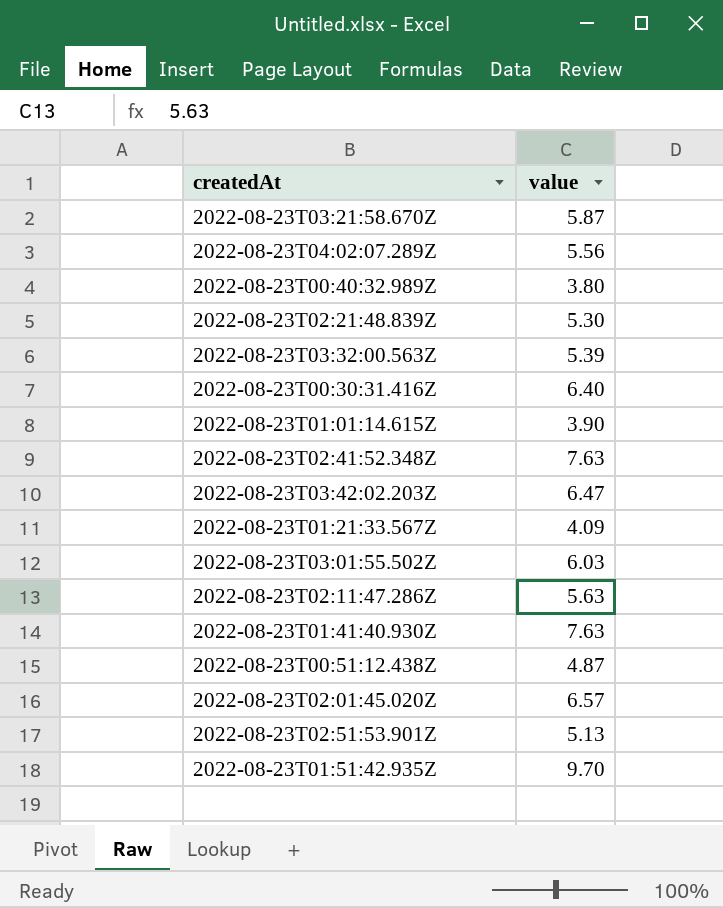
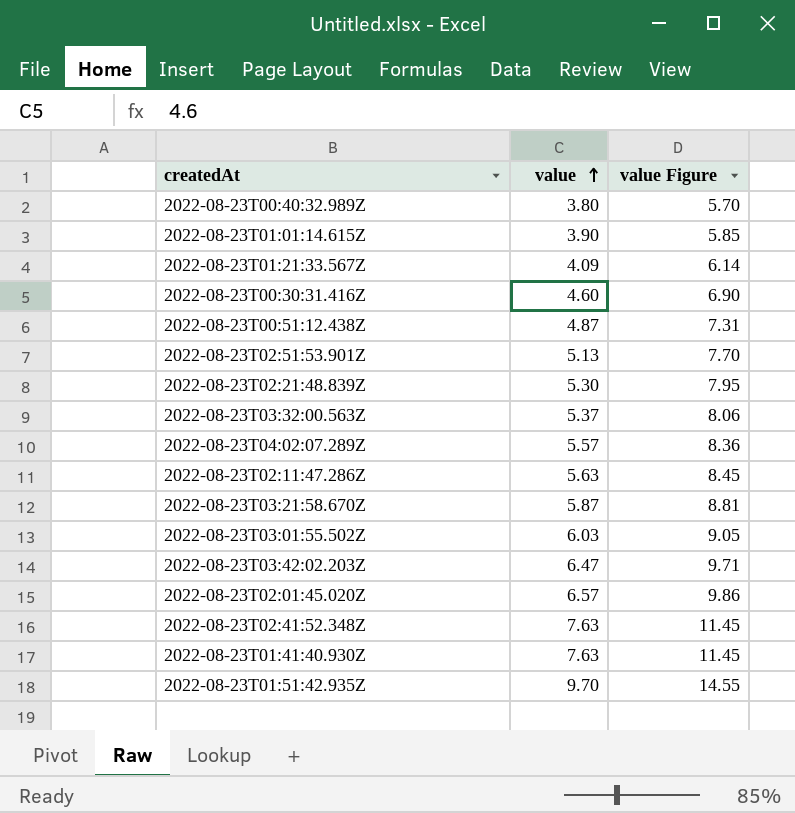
row order: none -> value ascending
column value Figure | formula: none -> [value] * 1.5
2022-08-23T00:30:31.416Z | value: 6.40 -> 4.60
2022-08-23T03:32:00.563Z | value: 5.39 -> 5.37
2022-08-23T04:02:07.289Z | value: 5.56 -> 5.57

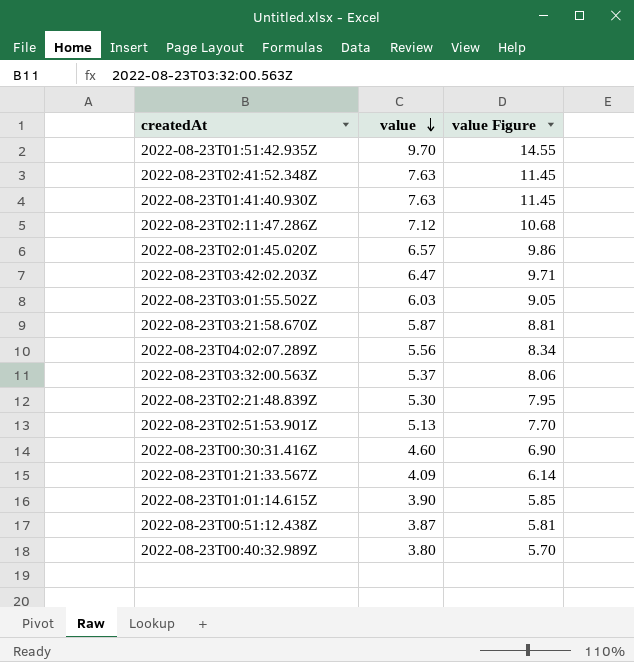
row order: value ascending -> value descending
2022-08-23T02:11:47.286Z | value: 5.63 -> 7.12
2022-08-23T02:11:47.286Z | value Figure: 8.45 -> 10.68
2022-08-23T04:02:07.289Z | value: 5.57 -> 5.56
2022-08-23T04:02:07.289Z | value Figure: 8.36 -> 8.34
2022-08-23T00:51:12.438Z | value: 4.87 -> 3.87
2022-08-23T00:51:12.438Z | value Figure: 7.31 -> 5.81

